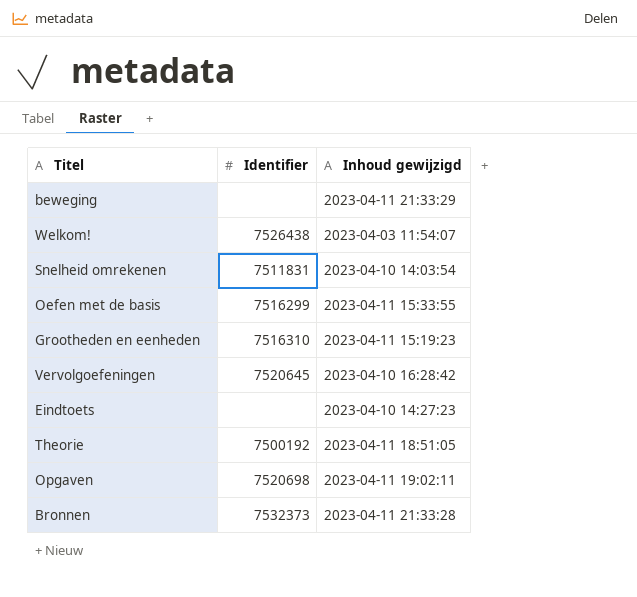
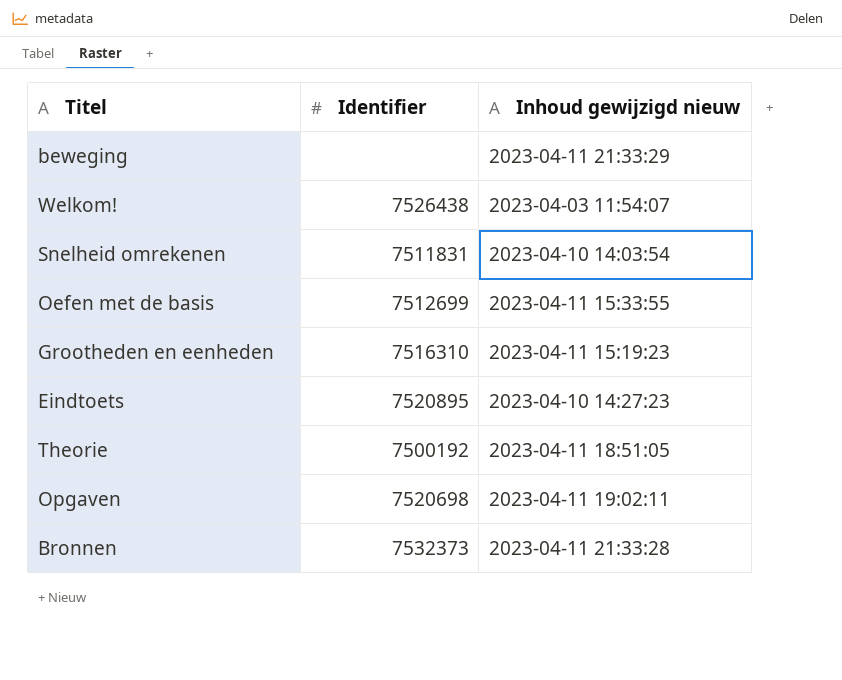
column name: Inhoud gewijzigd -> Inhoud gewijzigd nieuw
row Vervolgoefeningen: 7520645 | 2023-04-10 16:28:42 -> none
Oefen met de basis | Identifier: 7516299 -> 7512699
Eindtoets | Identifier: none -> 7520895

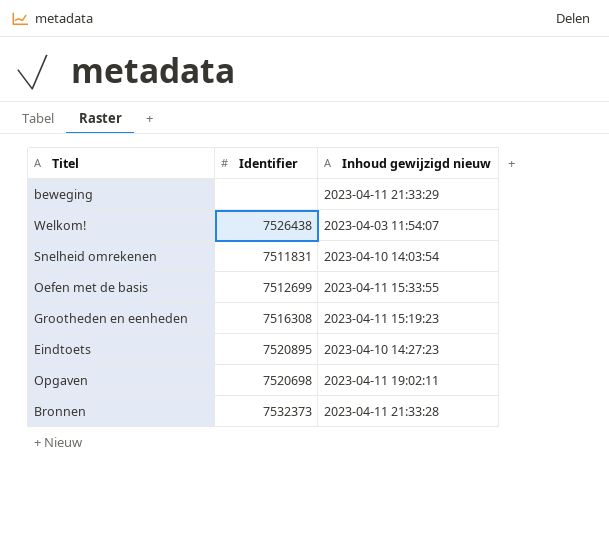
row Theorie: 7500192 | 2023-04-11 18:51:05 -> none
Grootheden en eenheden | Identifier: 7516310 -> 7516308

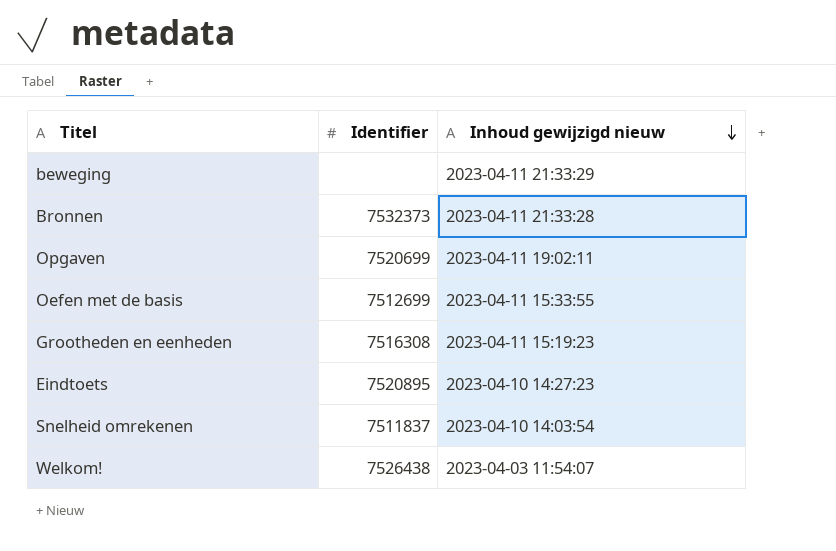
row order: none -> Inhoud gewijzigd nieuw descending
Opgaven | Identifier: 7520698 -> 7520699
Snelheid omrekenen | Identifier: 7511831 -> 7511837

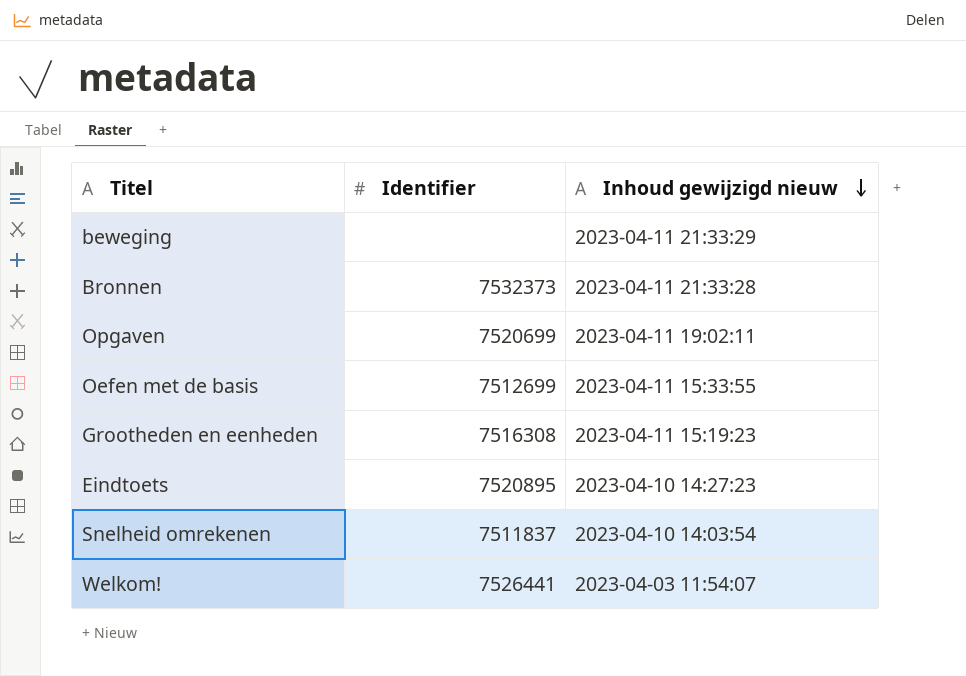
Welkom! | Identifier: 7526438 -> 7526441

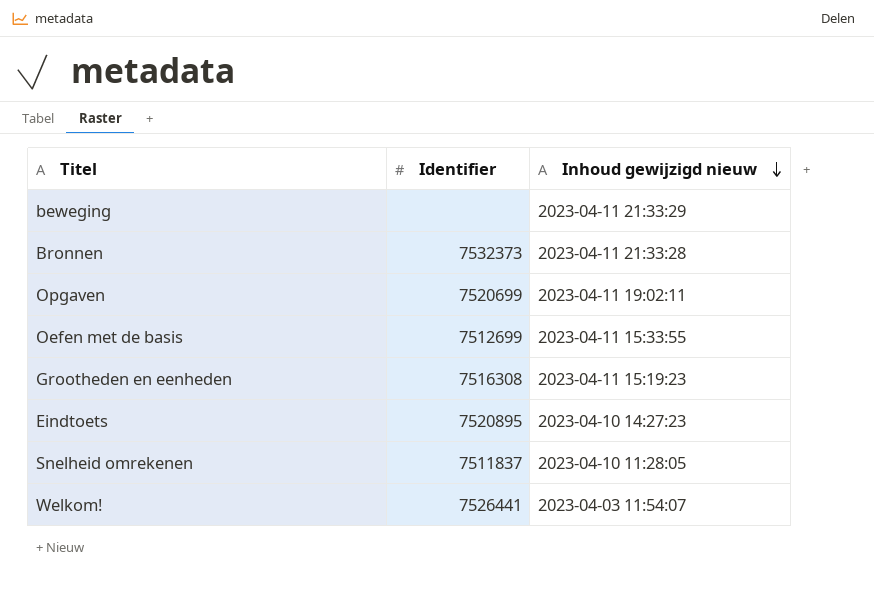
Snelheid omrekenen | Inhoud gewijzigd nieuw: 2023-04-10 14:03:54 -> 2023-04-10 11:28:05

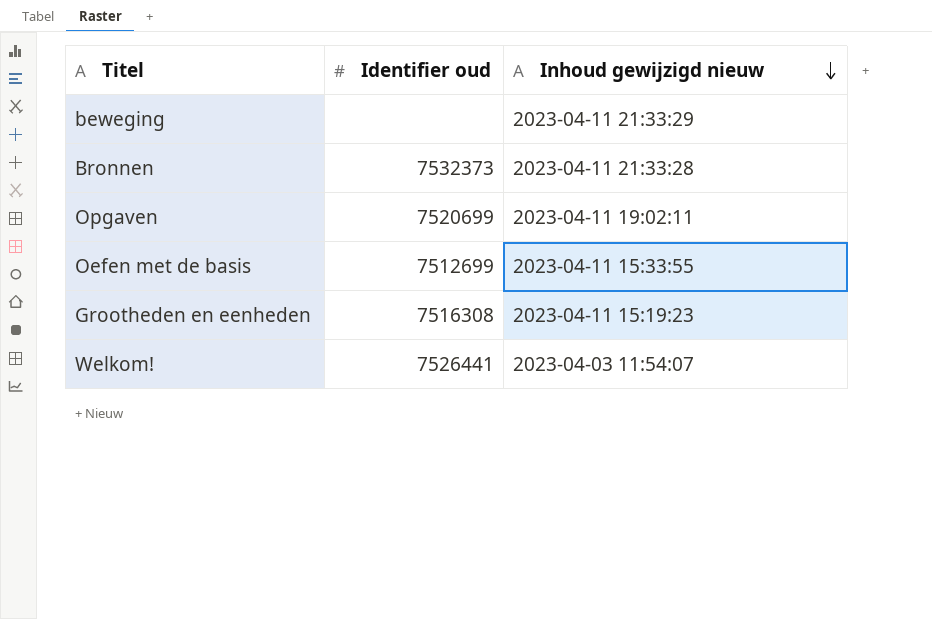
column name: Identifier -> Identifier oud
row Eindtoets: 7520895 | 2023-04-10 14:27:23 -> none
row Snelheid omrekenen: 7511837 | 2023-04-10 11:28:05 -> none

